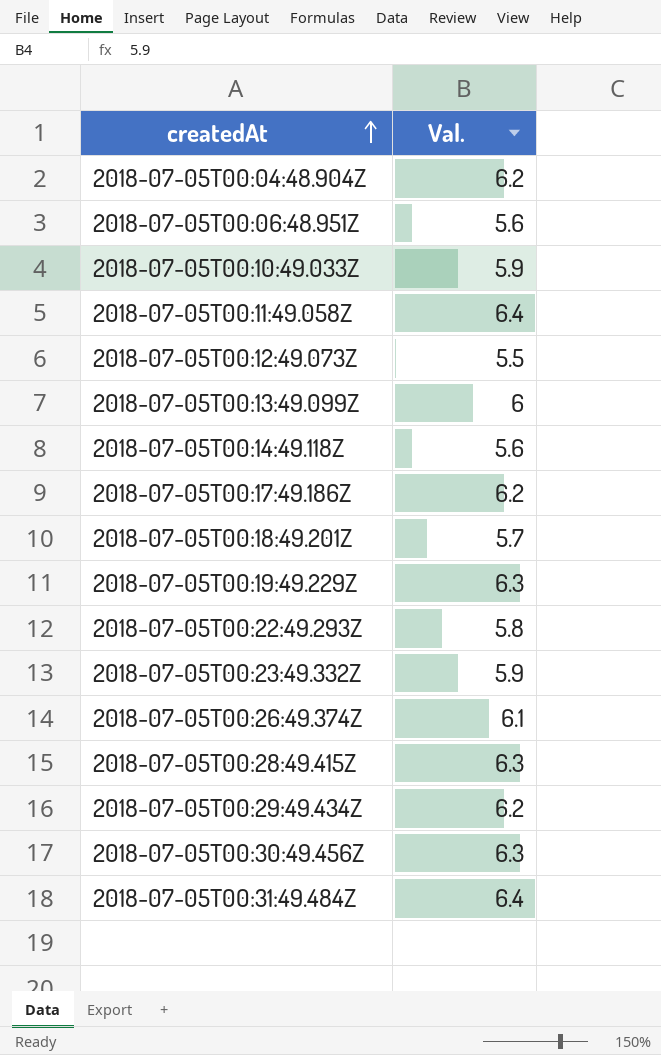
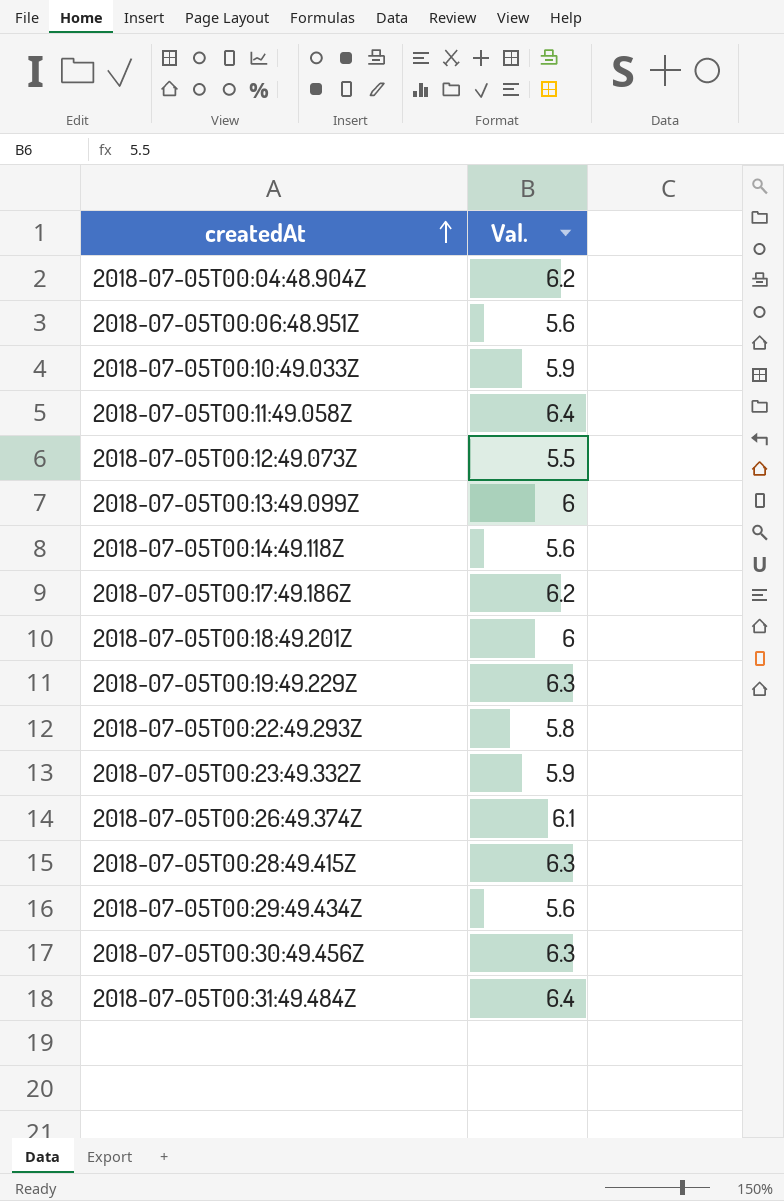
2018-07-05T00:18:49.201Z | Val.: 5.7 -> 6
2018-07-05T00:29:49.434Z | Val.: 6.2 -> 5.6

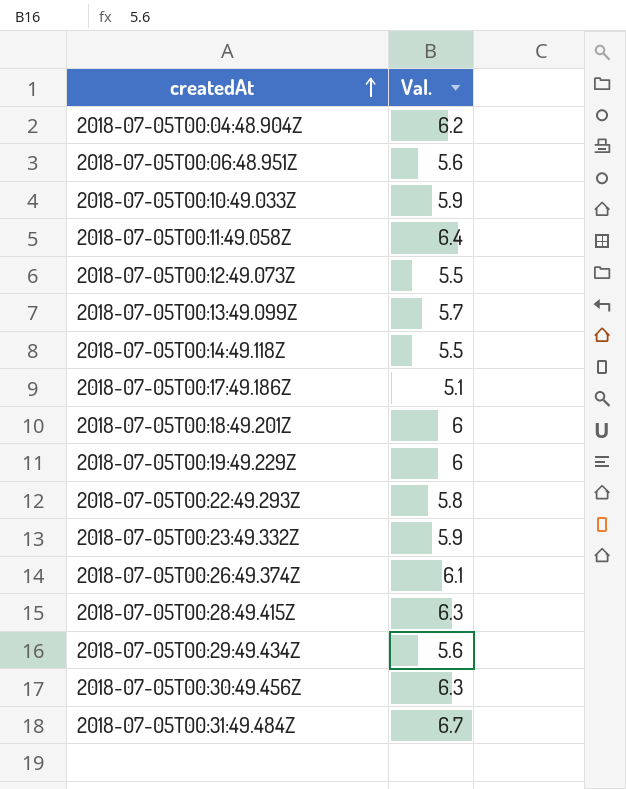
2018-07-05T00:13:49.099Z | Val.: 6 -> 5.7
2018-07-05T00:14:49.118Z | Val.: 5.6 -> 5.5
2018-07-05T00:17:49.186Z | Val.: 6.2 -> 5.1
2018-07-05T00:19:49.229Z | Val.: 6.3 -> 6
2018-07-05T00:31:49.484Z | Val.: 6.4 -> 6.7

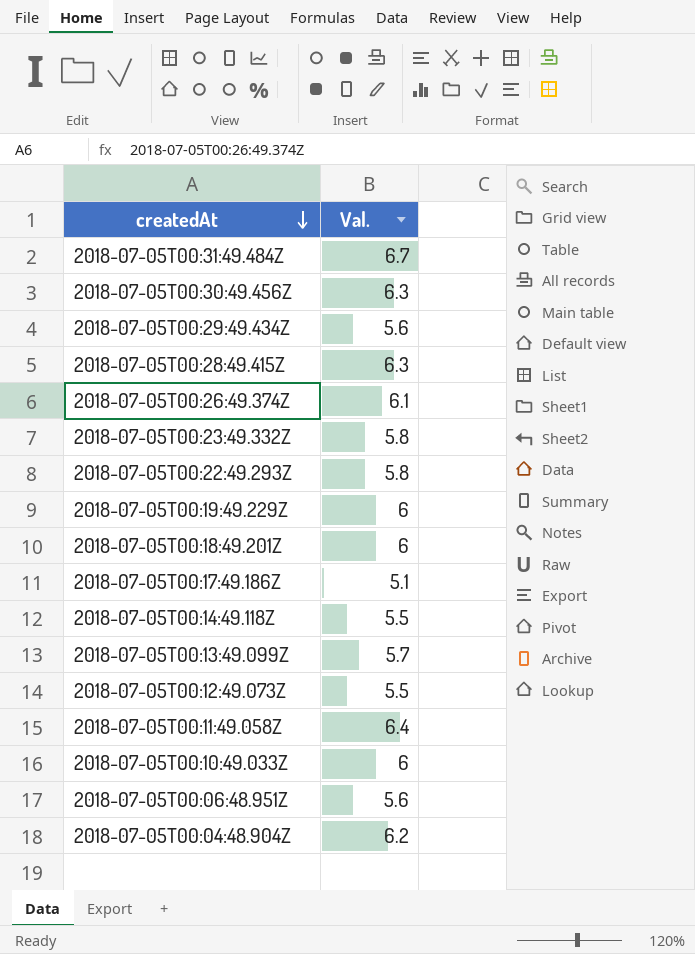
row order: createdAt ascending -> createdAt descending
2018-07-05T00:23:49.332Z | Val.: 5.9 -> 5.8
2018-07-05T00:10:49.033Z | Val.: 5.9 -> 6

